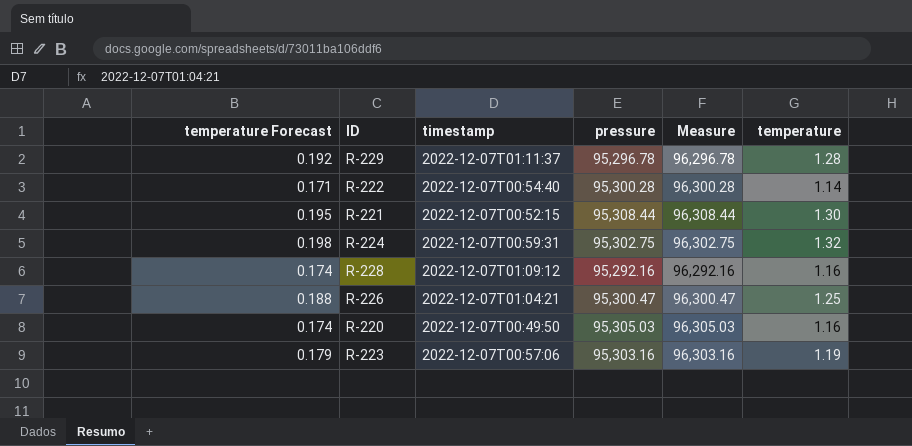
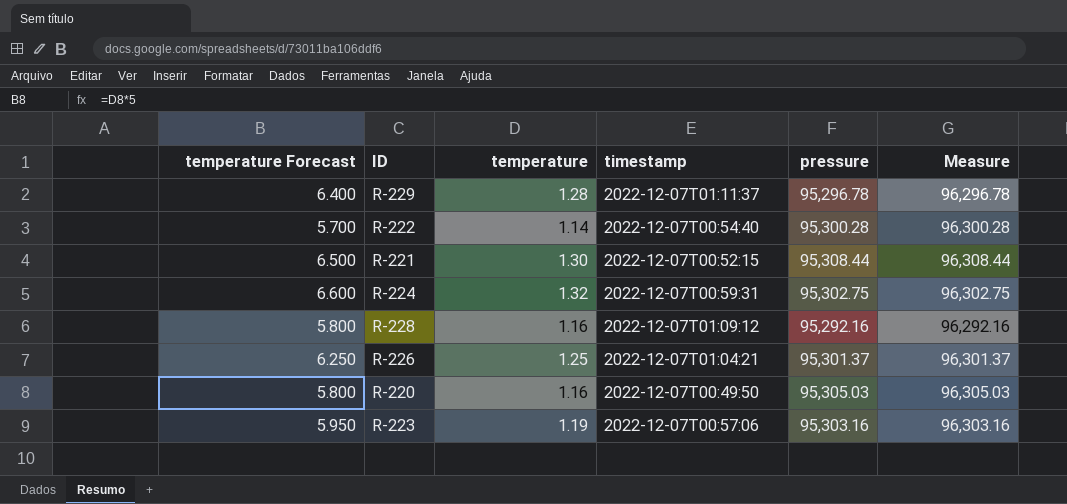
column temperature Forecast | formula: [temperature] * 0.15 -> [temperature] * 5
column temperature | position: 6 -> 3
R-226 | pressure: 95,300.47 -> 95,301.37
R-226 | Measure: 96,300.47 -> 96,301.37

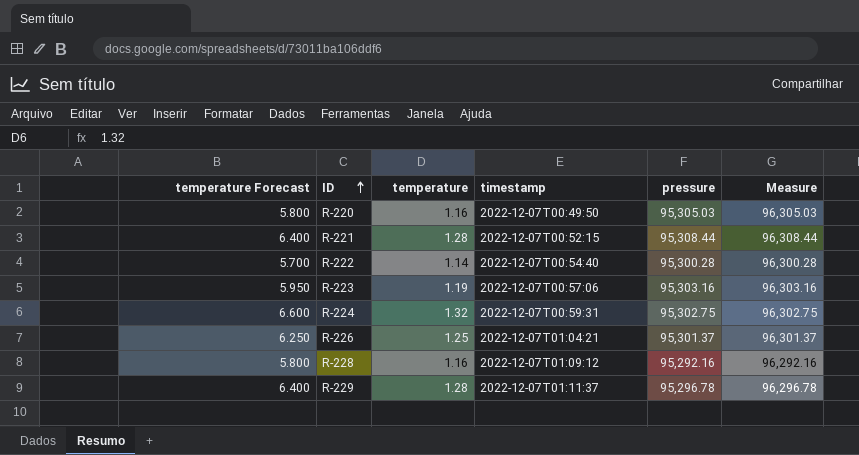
row order: none -> ID ascending
R-221 | temperature Forecast: 6.500 -> 6.400
R-221 | temperature: 1.30 -> 1.28

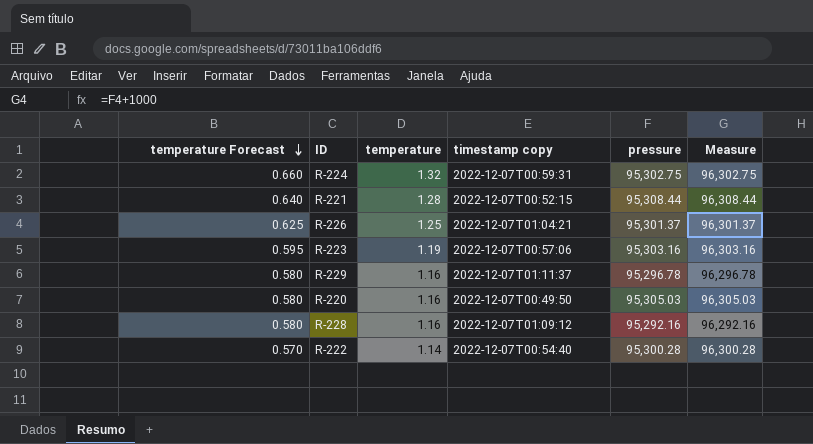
row order: ID ascending -> temperature Forecast descending
column temperature Forecast | formula: [temperature] * 5 -> [temperature] * 0.5
column name: timestamp -> timestamp copy
R-229 | temperature: 1.28 -> 1.16

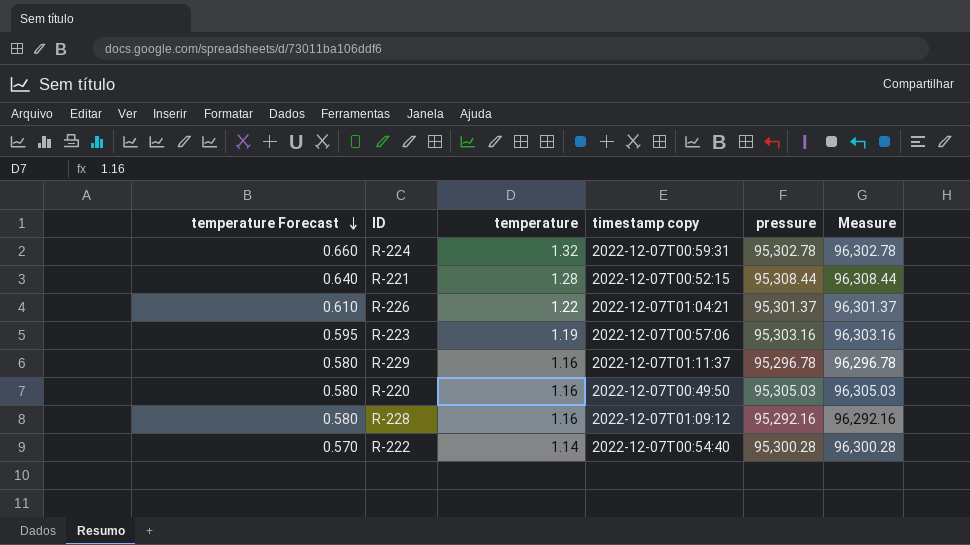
R-224 | pressure: 95,302.75 -> 95,302.78
R-224 | Measure: 96,302.75 -> 96,302.78
R-226 | temperature Forecast: 0.625 -> 0.610
R-226 | temperature: 1.25 -> 1.22

